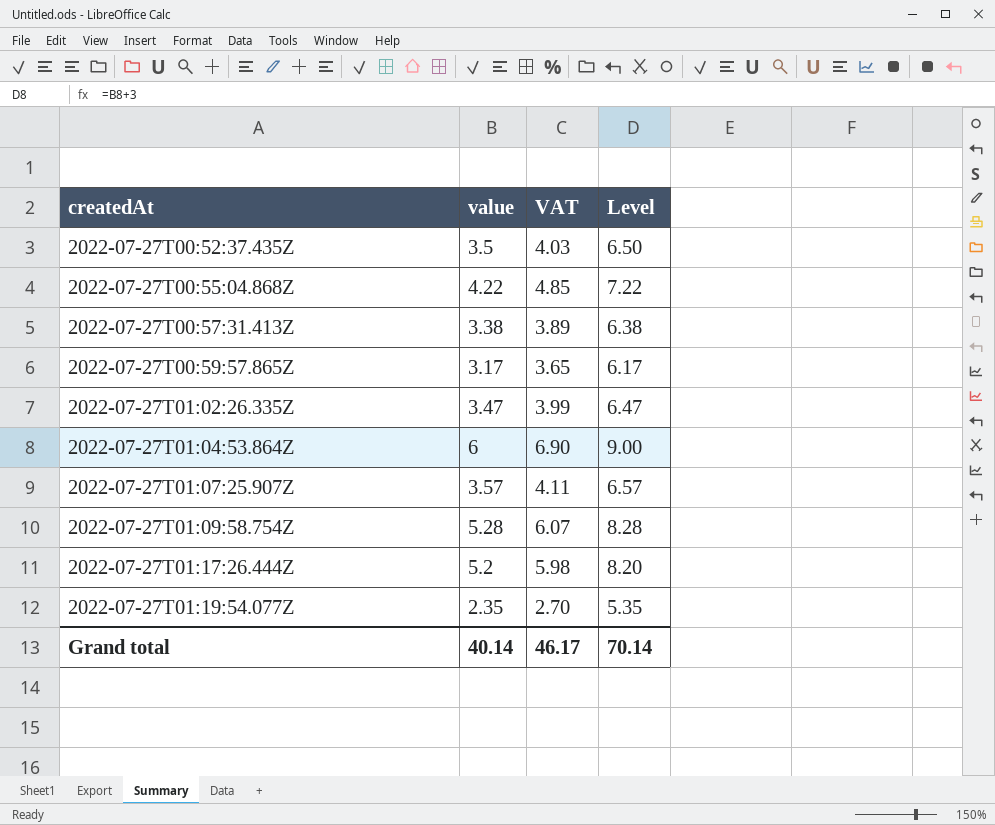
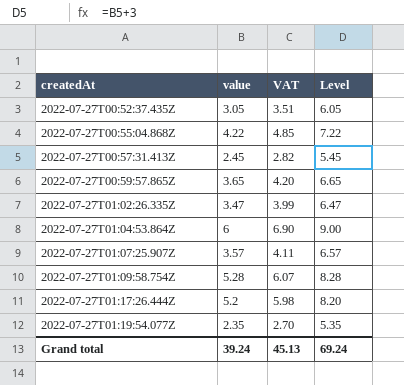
2022-07-27T00:52:37.435Z | value: 3.5 -> 3.05
2022-07-27T00:52:37.435Z | VAT: 4.03 -> 3.51
2022-07-27T00:52:37.435Z | Level: 6.50 -> 6.05
2022-07-27T00:57:31.413Z | value: 3.38 -> 2.45
2022-07-27T00:57:31.413Z | VAT: 3.89 -> 2.82
2022-07-27T00:57:31.413Z | Level: 6.38 -> 5.45
2022-07-27T00:59:57.865Z | value: 3.17 -> 3.65
2022-07-27T00:59:57.865Z | VAT: 3.65 -> 4.20
2022-07-27T00:59:57.865Z | Level: 6.17 -> 6.65
Grand total | value: 40.14 -> 39.24
Grand total | VAT: 46.17 -> 45.13
Grand total | Level: 70.14 -> 69.24

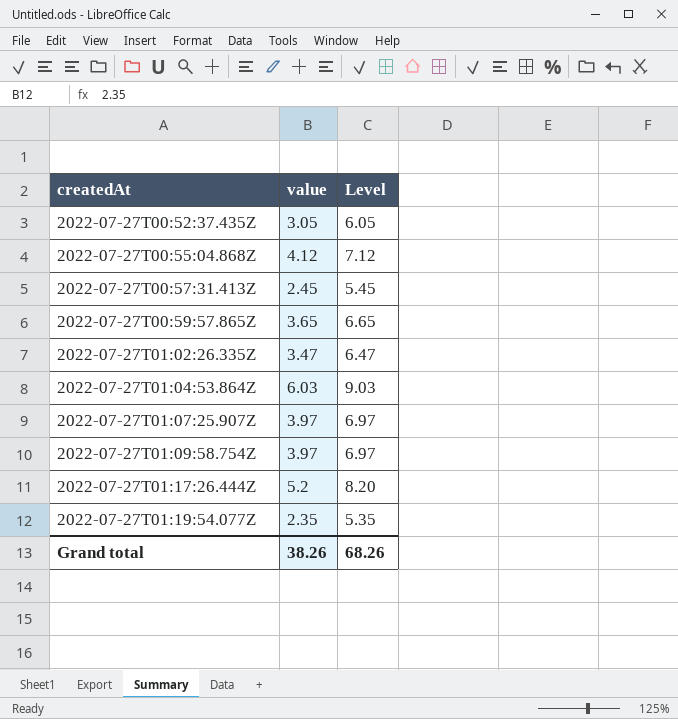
column VAT | formula: [value] * 1.15 -> none
2022-07-27T00:55:04.868Z | value: 4.22 -> 4.12
2022-07-27T00:55:04.868Z | Level: 7.22 -> 7.12
2022-07-27T01:04:53.864Z | value: 6 -> 6.03
2022-07-27T01:04:53.864Z | Level: 9.00 -> 9.03
2022-07-27T01:07:25.907Z | value: 3.57 -> 3.97
2022-07-27T01:07:25.907Z | Level: 6.57 -> 6.97
2022-07-27T01:09:58.754Z | value: 5.28 -> 3.97
2022-07-27T01:09:58.754Z | Level: 8.28 -> 6.97
Grand total | value: 39.24 -> 38.26
Grand total | Level: 69.24 -> 68.26

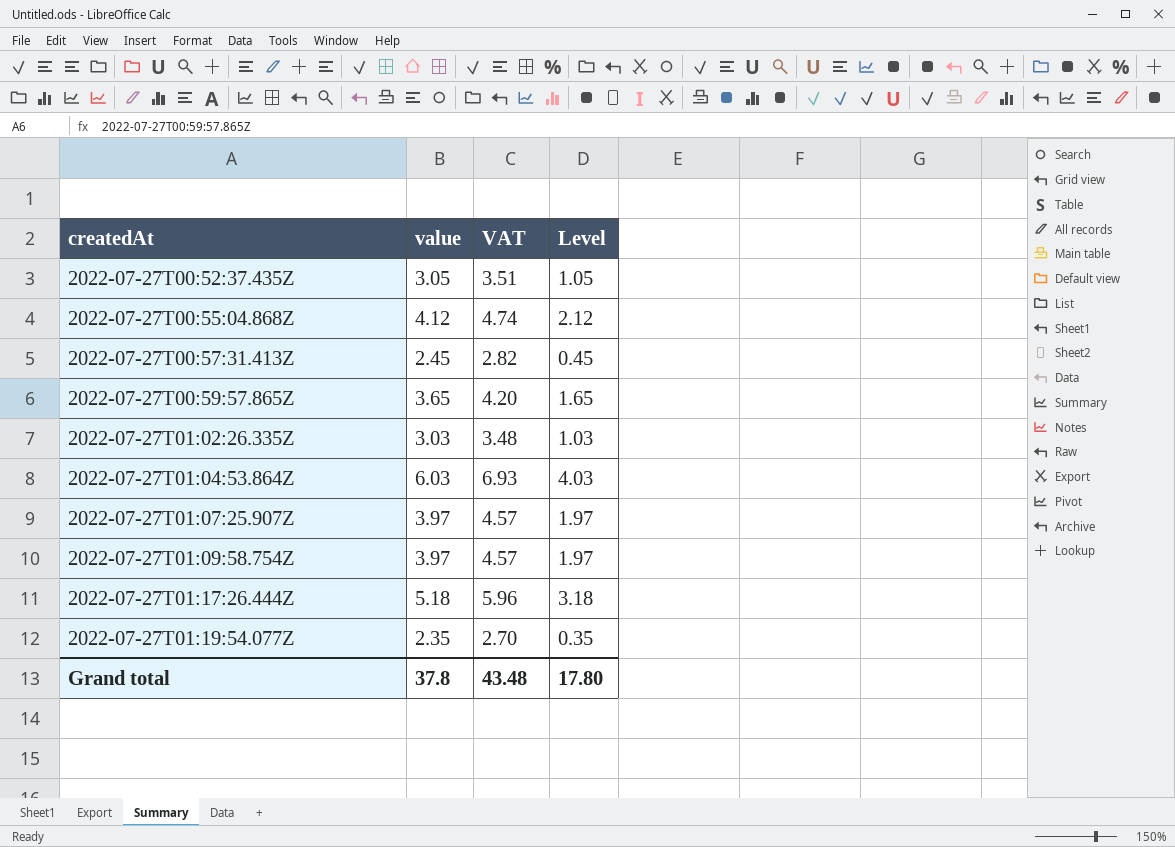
column VAT | formula: none -> [value] * 1.15
column Level | formula: [value] + 3 -> [value] - 2
2022-07-27T01:02:26.335Z | value: 3.47 -> 3.03
2022-07-27T01:17:26.444Z | value: 5.2 -> 5.18
Grand total | value: 38.26 -> 37.8
Grand total | Level: 68.26 -> 17.80

